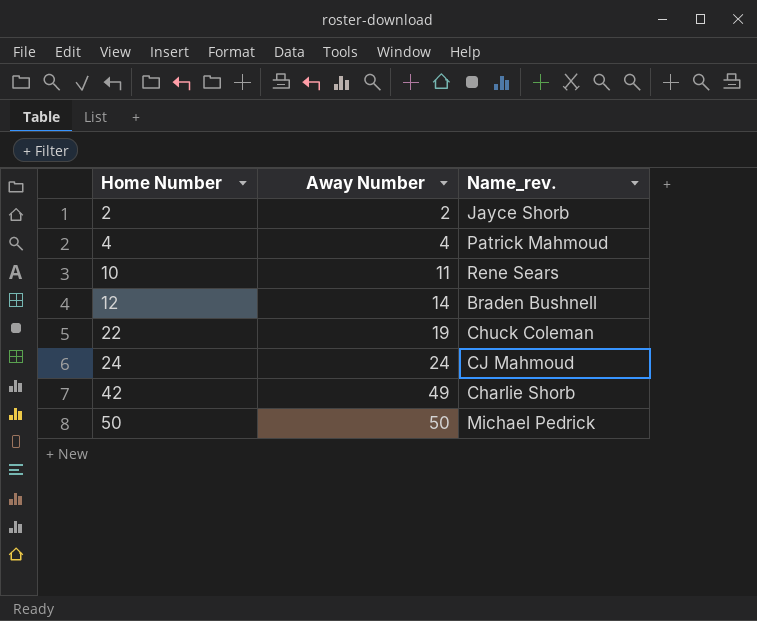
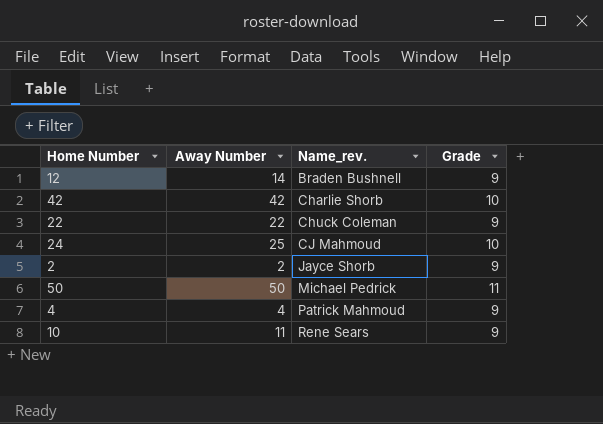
row order: Home Number ascending -> Name_rev. ascending
column Grade | position: none -> 4
42 | Away Number: 49 -> 42
22 | Away Number: 19 -> 22
24 | Away Number: 24 -> 25

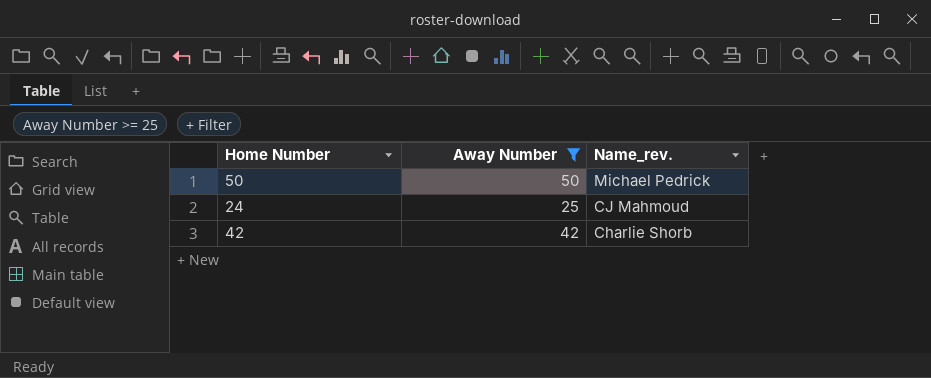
filter: none -> Away Number >= 25
row order: Name_rev. ascending -> Name_rev. descending
column Grade | position: 4 -> none

